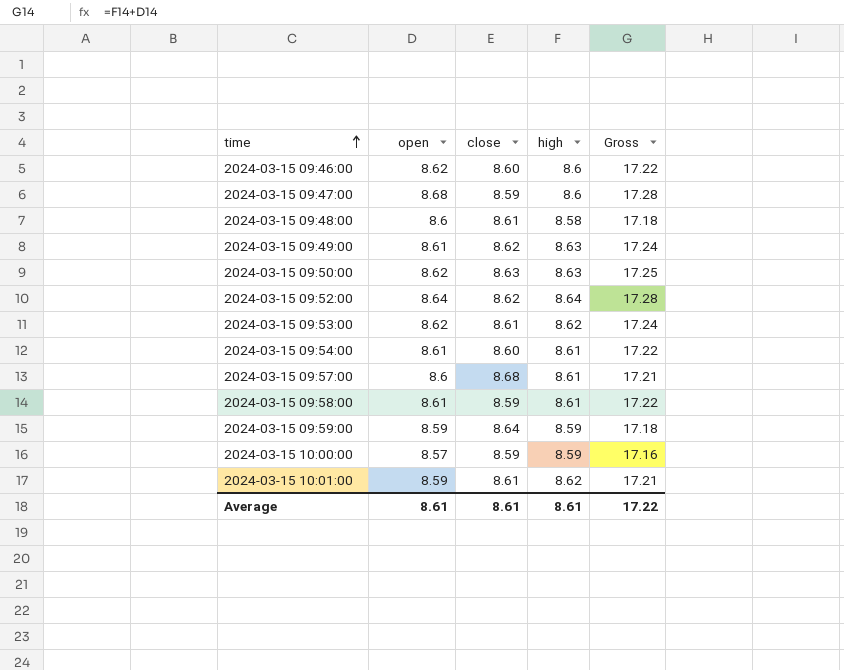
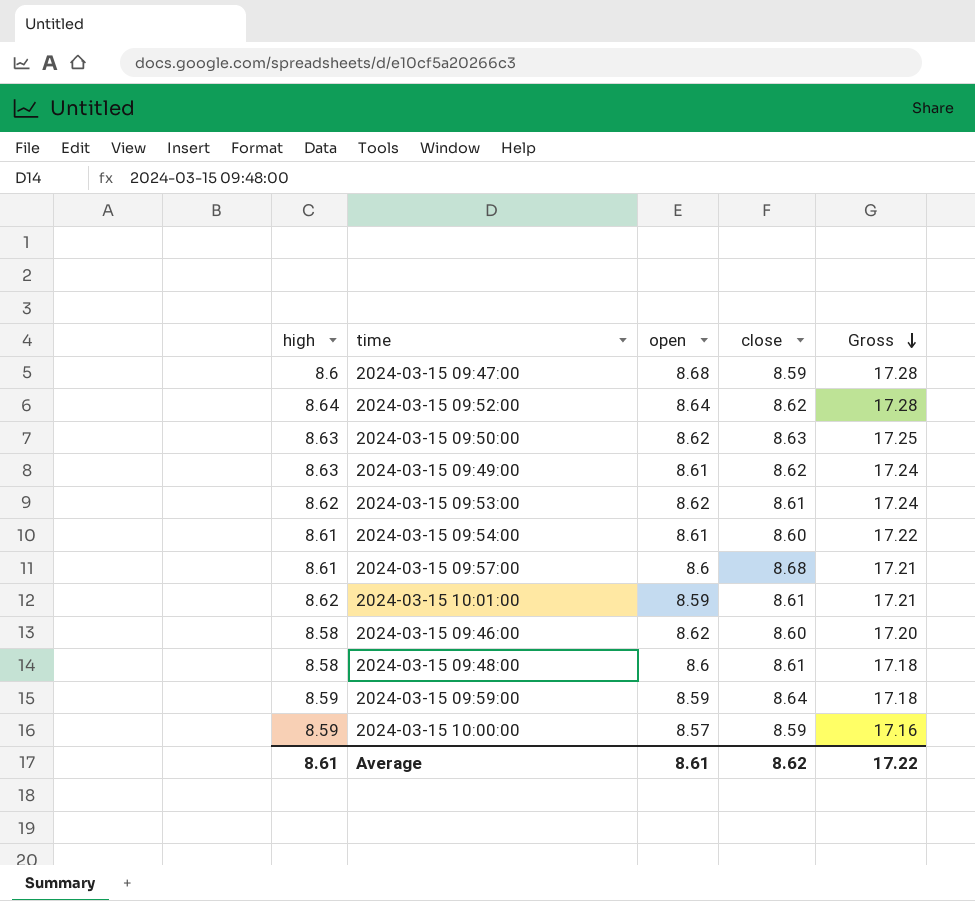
row order: time ascending -> Gross descending
column high | position: 4 -> 1
row 2024-03-15 09:58:00: 8.61 | 8.59 | 8.61 | 17.22 -> none
2024-03-15 09:46:00 | high: 8.6 -> 8.58
2024-03-15 09:46:00 | Gross: 17.22 -> 17.20
Average | close: 8.61 -> 8.62

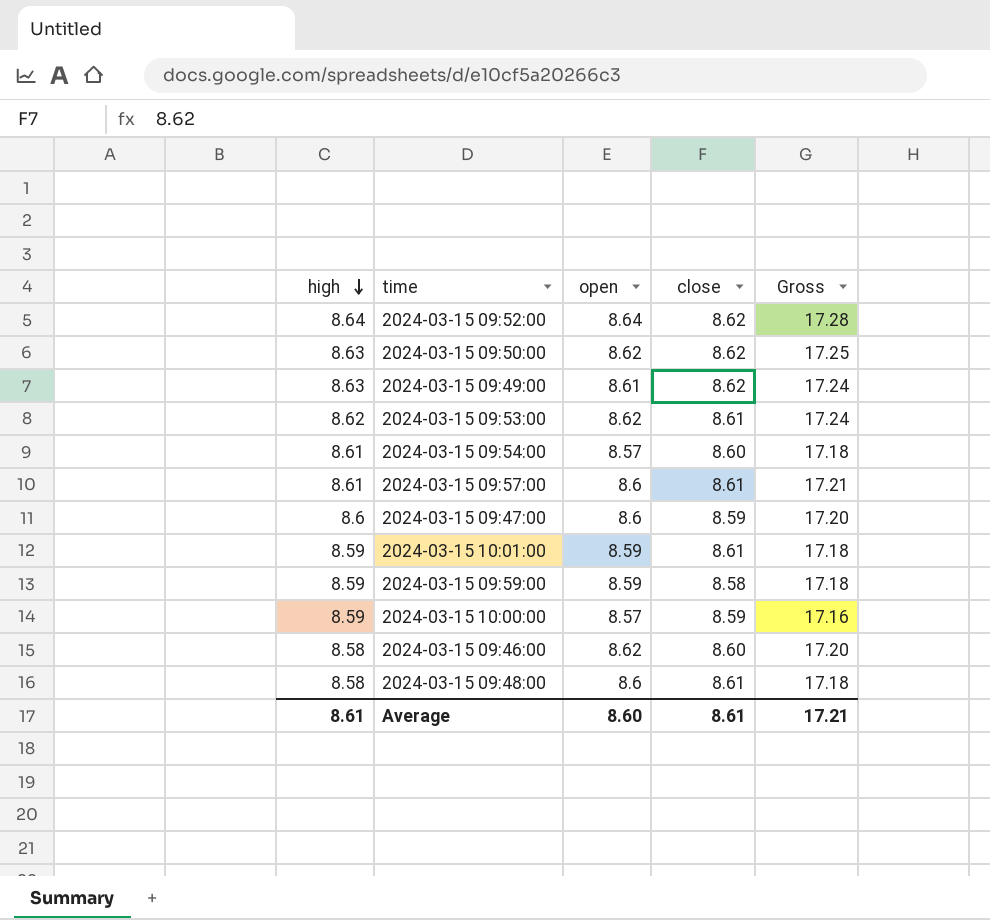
row order: Gross descending -> high descending
2024-03-15 09:50:00 | close: 8.63 -> 8.62
2024-03-15 09:54:00 | open: 8.61 -> 8.57
2024-03-15 09:54:00 | Gross: 17.22 -> 17.18
2024-03-15 09:57:00 | close: 8.68 -> 8.61
2024-03-15 09:47:00 | open: 8.68 -> 8.6
2024-03-15 09:47:00 | Gross: 17.28 -> 17.20
2024-03-15 10:01:00 | high: 8.62 -> 8.59
2024-03-15 10:01:00 | Gross: 17.21 -> 17.18
2024-03-15 09:59:00 | close: 8.64 -> 8.58
Average | open: 8.61 -> 8.60
Average | close: 8.62 -> 8.61
Average | Gross: 17.22 -> 17.21

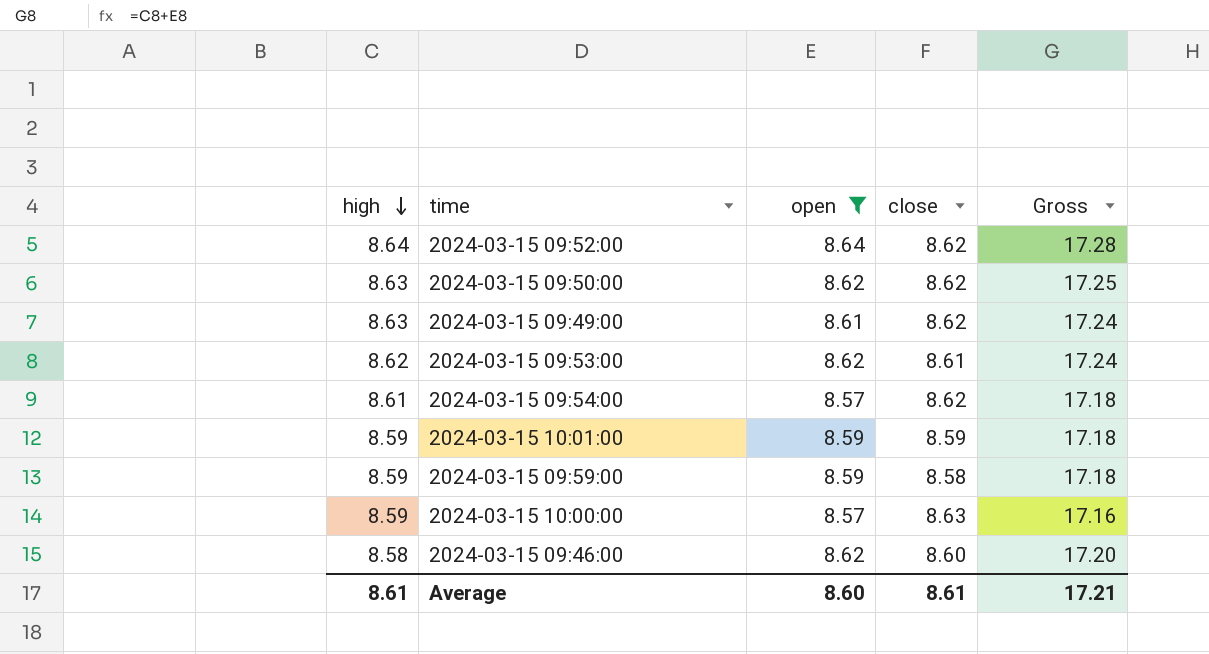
filter: none -> open != 8.6
2024-03-15 09:54:00 | close: 8.60 -> 8.62
2024-03-15 10:01:00 | close: 8.61 -> 8.59
2024-03-15 10:00:00 | close: 8.59 -> 8.63

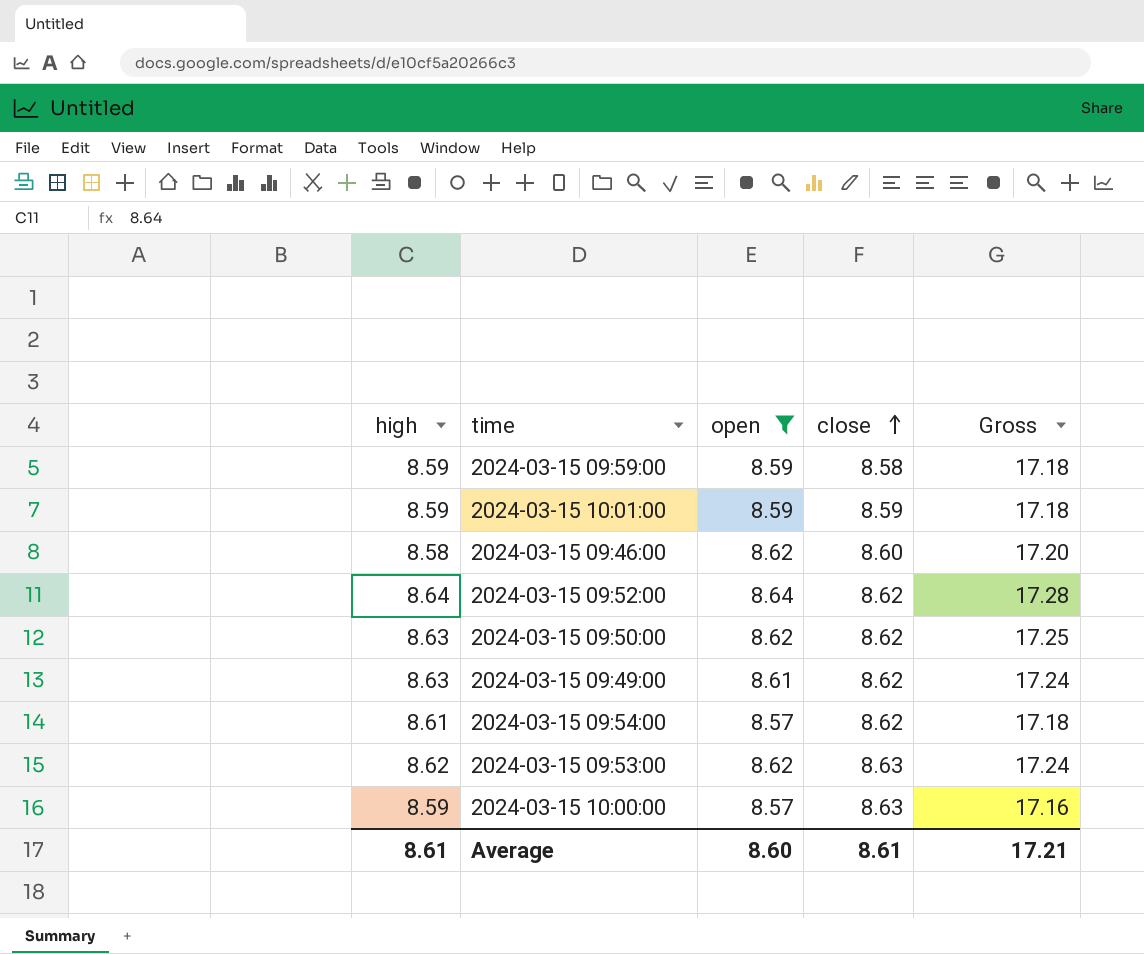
row order: high descending -> close ascending
2024-03-15 09:53:00 | close: 8.61 -> 8.63

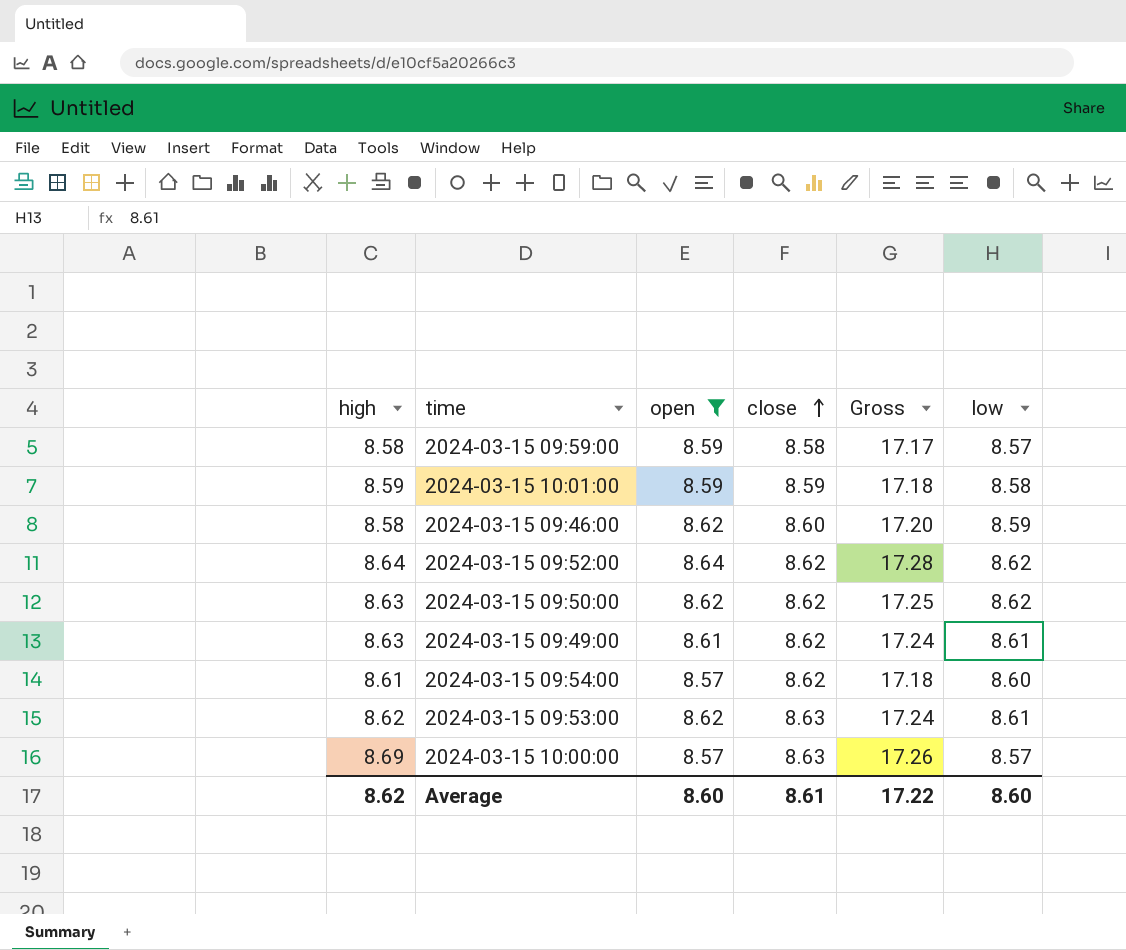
column low | position: none -> 6
2024-03-15 09:59:00 | high: 8.59 -> 8.58
2024-03-15 09:59:00 | Gross: 17.18 -> 17.17
2024-03-15 10:00:00 | high: 8.59 -> 8.69
2024-03-15 10:00:00 | Gross: 17.16 -> 17.26
Average | high: 8.61 -> 8.62
Average | Gross: 17.21 -> 17.22

